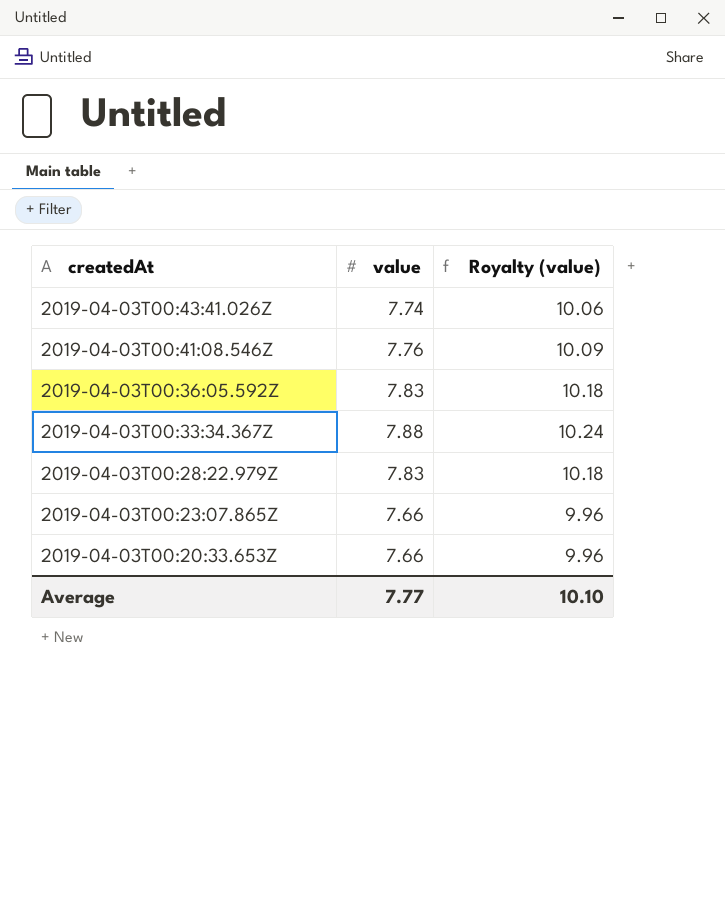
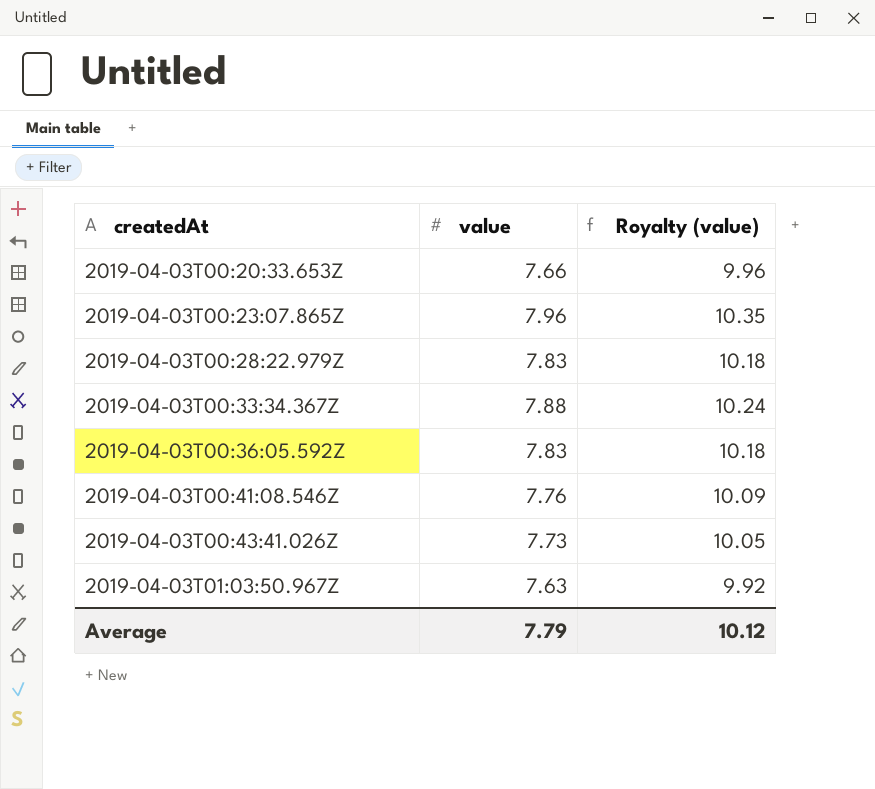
row order: createdAt descending -> createdAt ascending
2019-04-03T00:23:07.865Z | value: 7.66 -> 7.96
2019-04-03T00:23:07.865Z | Royalty (value): 9.96 -> 10.35
2019-04-03T00:43:41.026Z | value: 7.74 -> 7.73
2019-04-03T00:43:41.026Z | Royalty (value): 10.06 -> 10.05
row 2019-04-03T01:03:50.967Z: none -> 7.63 | 9.92
Average | value: 7.77 -> 7.79
Average | Royalty (value): 10.10 -> 10.12

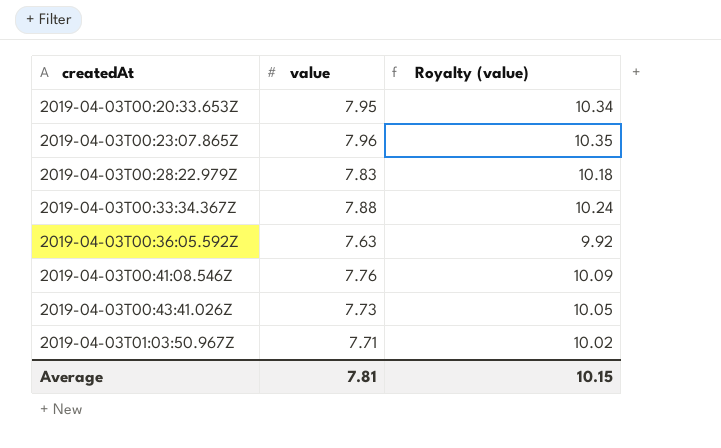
2019-04-03T00:20:33.653Z | value: 7.66 -> 7.95
2019-04-03T00:20:33.653Z | Royalty (value): 9.96 -> 10.34
2019-04-03T00:36:05.592Z | value: 7.83 -> 7.63
2019-04-03T00:36:05.592Z | Royalty (value): 10.18 -> 9.92
2019-04-03T01:03:50.967Z | value: 7.63 -> 7.71
2019-04-03T01:03:50.967Z | Royalty (value): 9.92 -> 10.02
Average | value: 7.79 -> 7.81
Average | Royalty (value): 10.12 -> 10.15

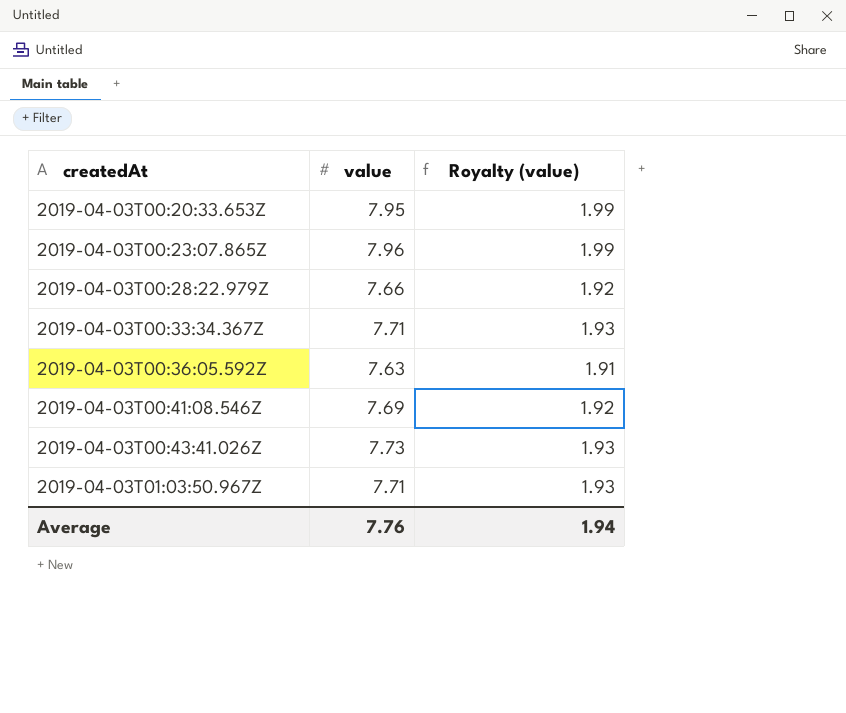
column Royalty (value) | formula: [value] * 1.3 -> [value] * 0.25
2019-04-03T00:28:22.979Z | value: 7.83 -> 7.66
2019-04-03T00:33:34.367Z | value: 7.88 -> 7.71
2019-04-03T00:41:08.546Z | value: 7.76 -> 7.69
Average | value: 7.81 -> 7.76
Average | Royalty (value): 10.15 -> 1.94

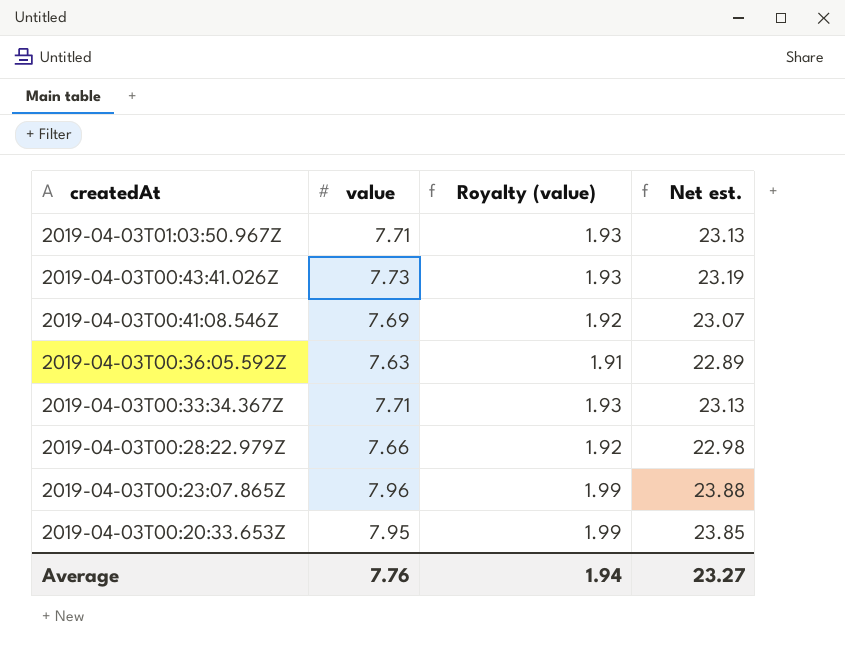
row order: createdAt ascending -> createdAt descending
column Net est. | formula: none -> [value] * 3

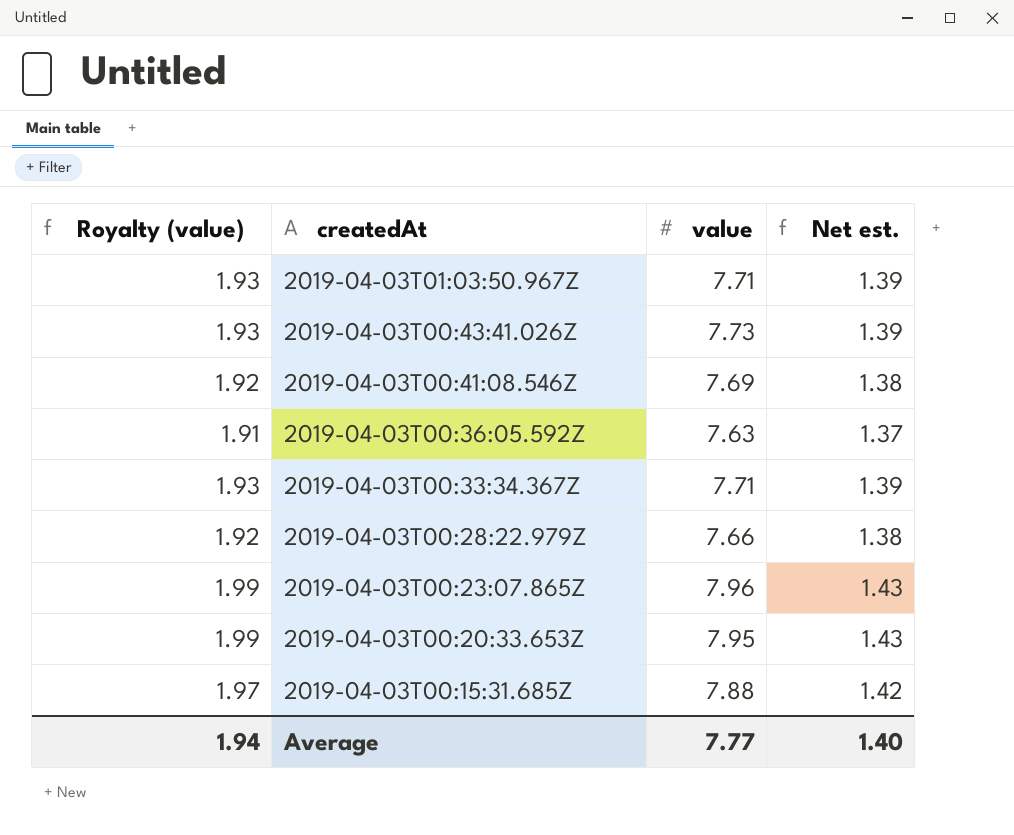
column Royalty (value) | position: 3 -> 1
column Net est. | formula: [value] * 3 -> [value] * 0.18
row 2019-04-03T00:15:31.685Z: none -> 1.97 | 7.88 | 1.42
Average | value: 7.76 -> 7.77
Average | Net est.: 23.27 -> 1.40

